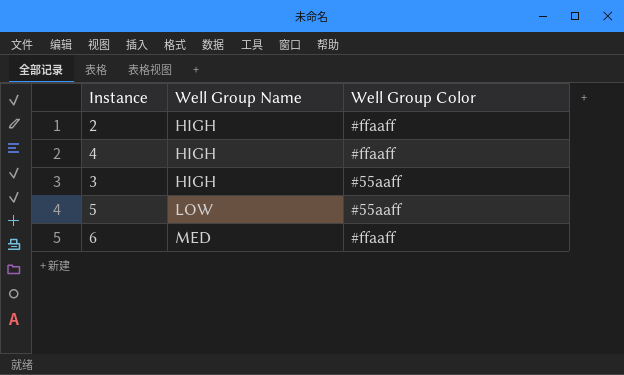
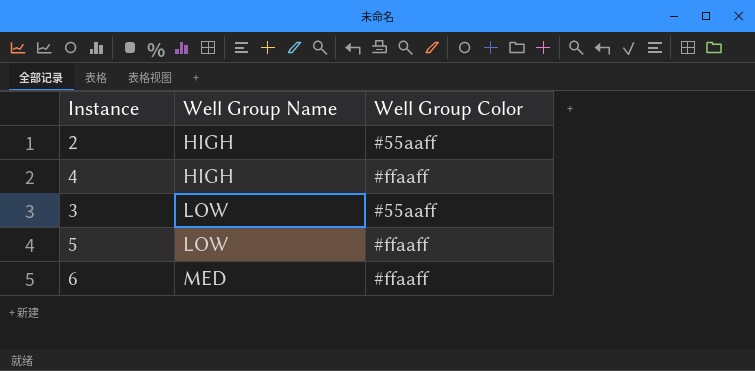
2 | Well Group Color: #ffaaff -> #55aaff
3 | Well Group Name: HIGH -> LOW
5 | Well Group Color: #55aaff -> #ffaaff

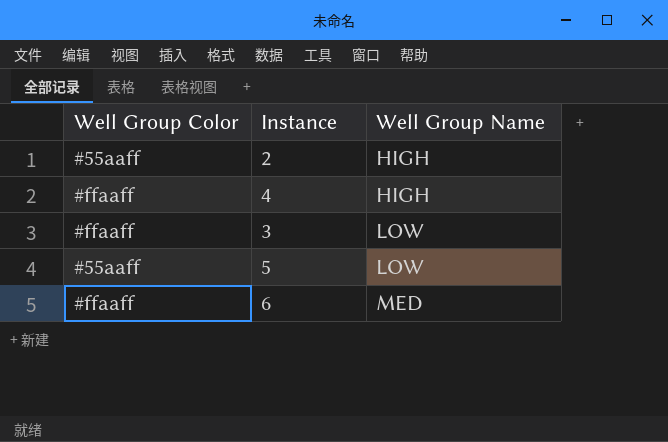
column Well Group Color | position: 3 -> 1
3 | Well Group Color: #55aaff -> #ffaaff
5 | Well Group Color: #ffaaff -> #55aaff

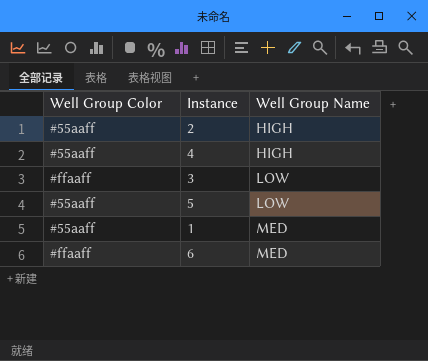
4 | Well Group Color: #ffaaff -> #55aaff
row 1: none -> #55aaff | MED

